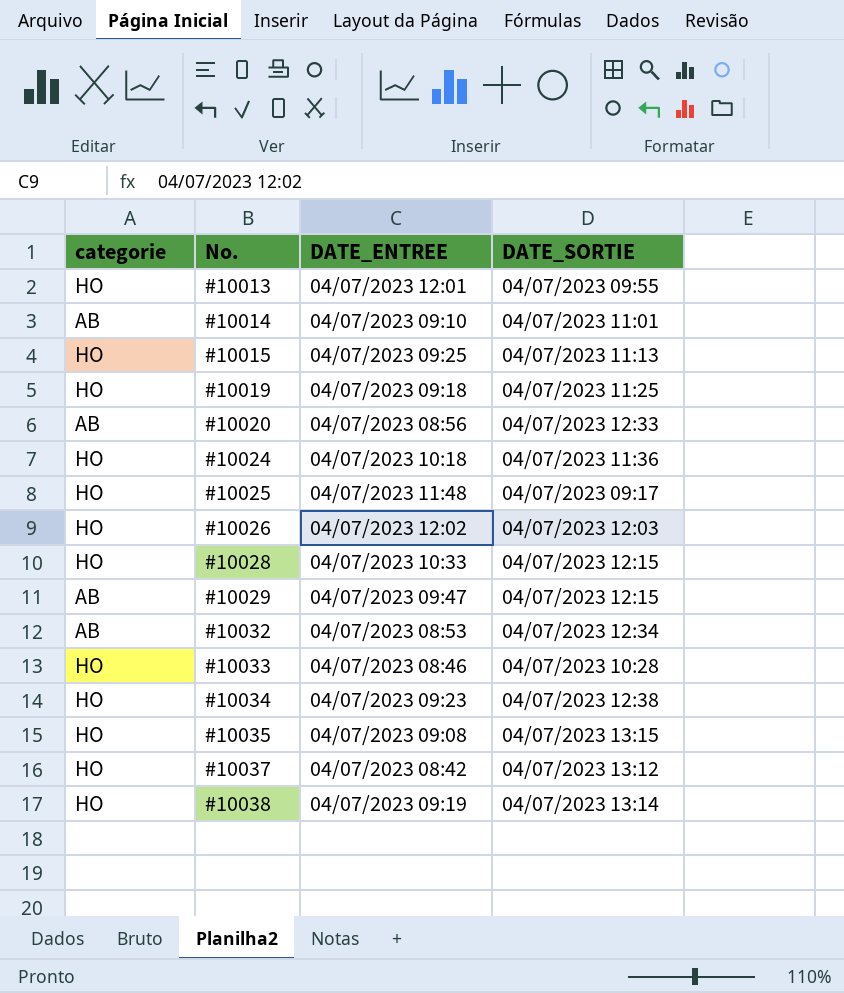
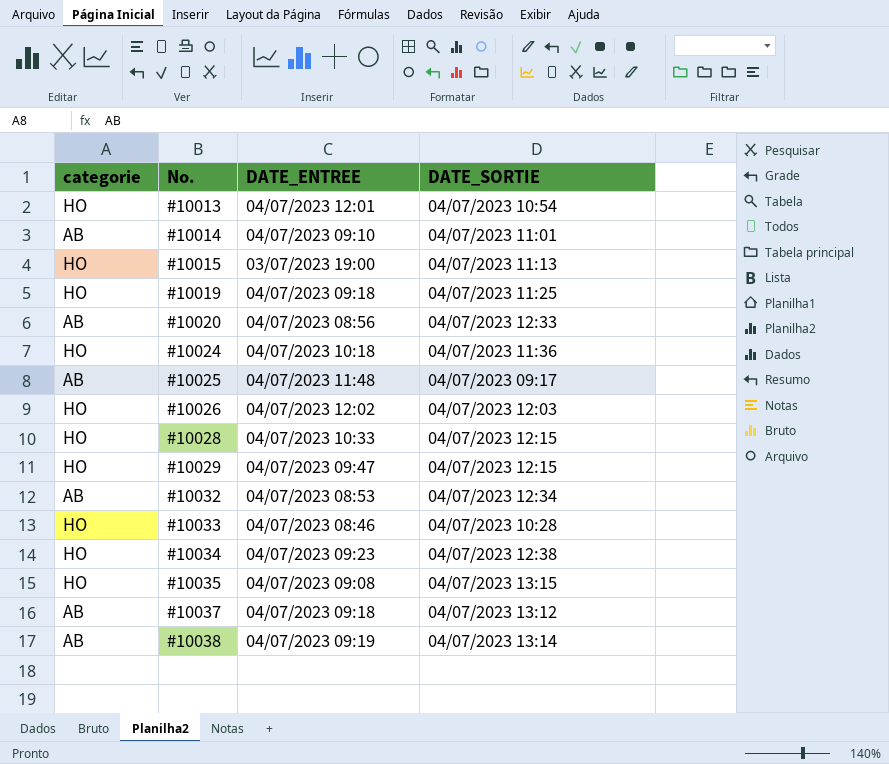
#10013 | DATE_SORTIE: 04/07/2023 09:55 -> 04/07/2023 10:54
#10015 | DATE_ENTREE: 04/07/2023 09:25 -> 03/07/2023 19:00
#10025 | categorie: HO -> AB
#10029 | categorie: AB -> HO
#10037 | categorie: HO -> AB
#10037 | DATE_ENTREE: 04/07/2023 08:42 -> 04/07/2023 09:18
#10038 | categorie: HO -> AB

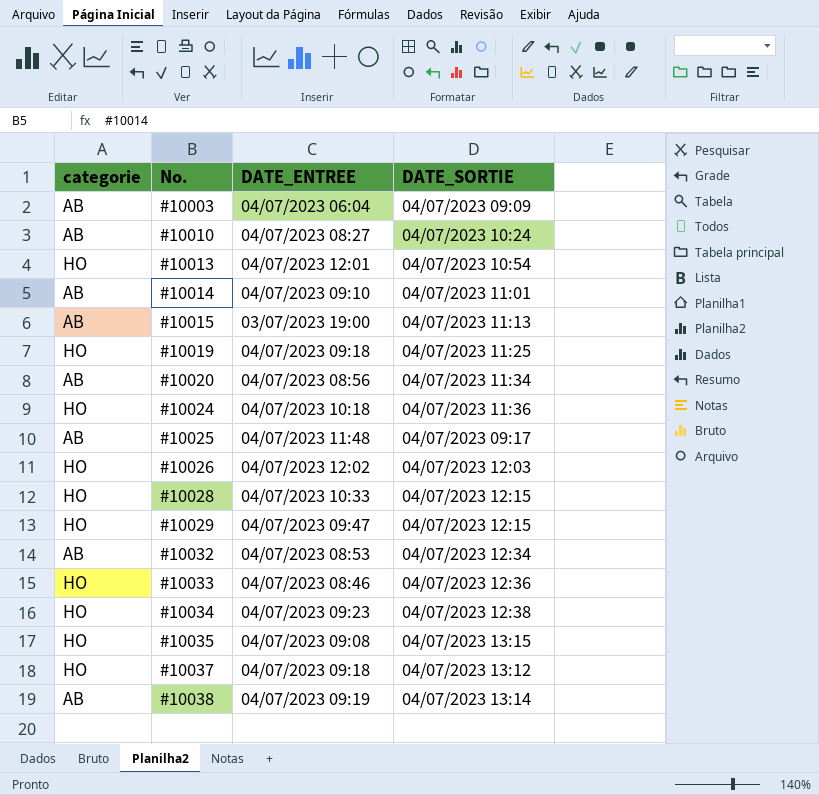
row #10003: none -> AB | 04/07/2023 06:04 | 04/07/2023 09:09
row #10010: none -> AB | 04/07/2023 08:27 | 04/07/2023 10:24
#10015 | categorie: HO -> AB
#10020 | DATE_SORTIE: 04/07/2023 12:33 -> 04/07/2023 11:34
#10033 | DATE_SORTIE: 04/07/2023 10:28 -> 04/07/2023 12:36
#10037 | categorie: AB -> HO

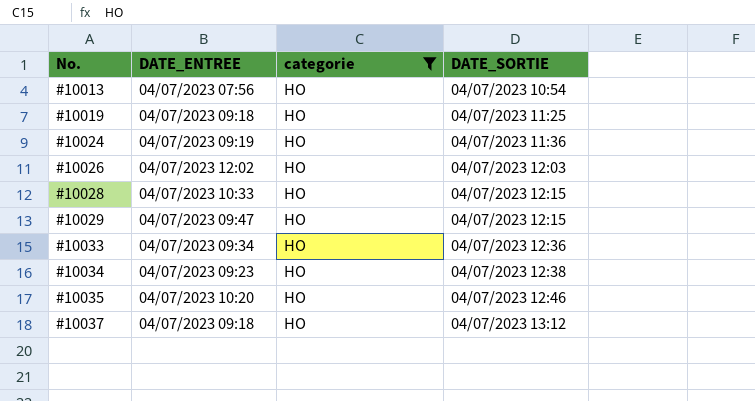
filter: none -> categorie = HO
column categorie | position: 1 -> 3
#10013 | DATE_ENTREE: 04/07/2023 12:01 -> 04/07/2023 07:56
#10024 | DATE_ENTREE: 04/07/2023 10:18 -> 04/07/2023 09:19
#10033 | DATE_ENTREE: 04/07/2023 08:46 -> 04/07/2023 09:34
#10035 | DATE_ENTREE: 04/07/2023 09:08 -> 04/07/2023 10:20
#10035 | DATE_SORTIE: 04/07/2023 13:15 -> 04/07/2023 12:46

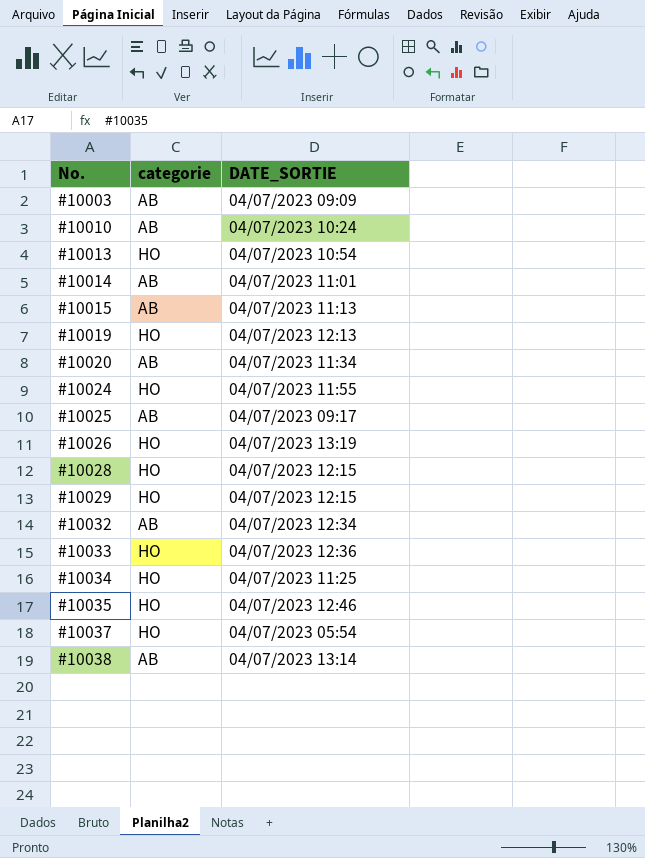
filter: categorie = HO -> none
column DATE_ENTREE | position: 2 -> none
#10019 | DATE_SORTIE: 04/07/2023 11:25 -> 04/07/2023 12:13
#10024 | DATE_SORTIE: 04/07/2023 11:36 -> 04/07/2023 11:55
#10026 | DATE_SORTIE: 04/07/2023 12:03 -> 04/07/2023 13:19
#10034 | DATE_SORTIE: 04/07/2023 12:38 -> 04/07/2023 11:25
#10037 | DATE_SORTIE: 04/07/2023 13:12 -> 04/07/2023 05:54

